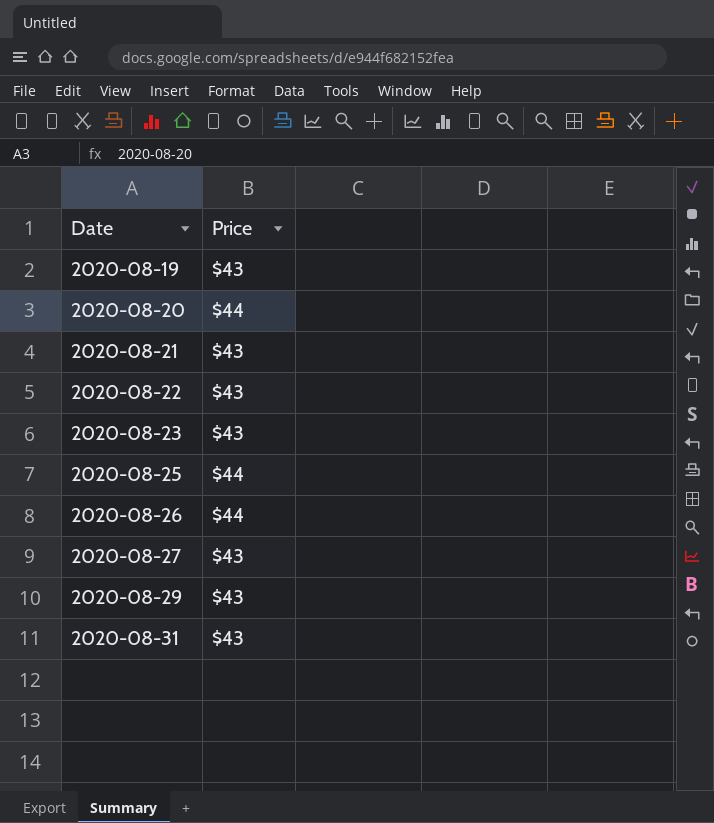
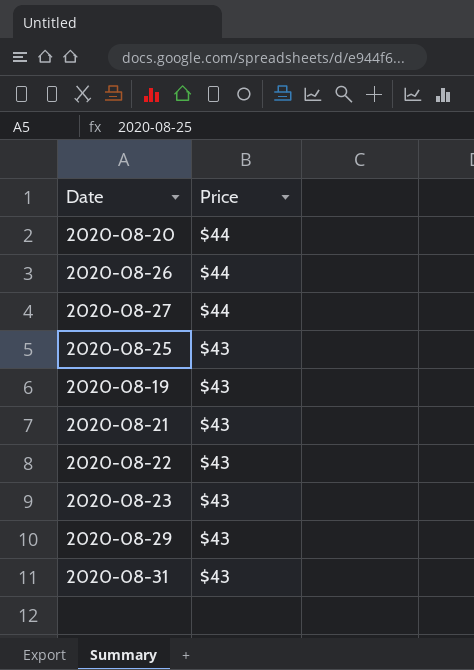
row order: Date ascending -> Price descending
2020-08-27 | Price: $43 -> $44
2020-08-25 | Price: $44 -> $43

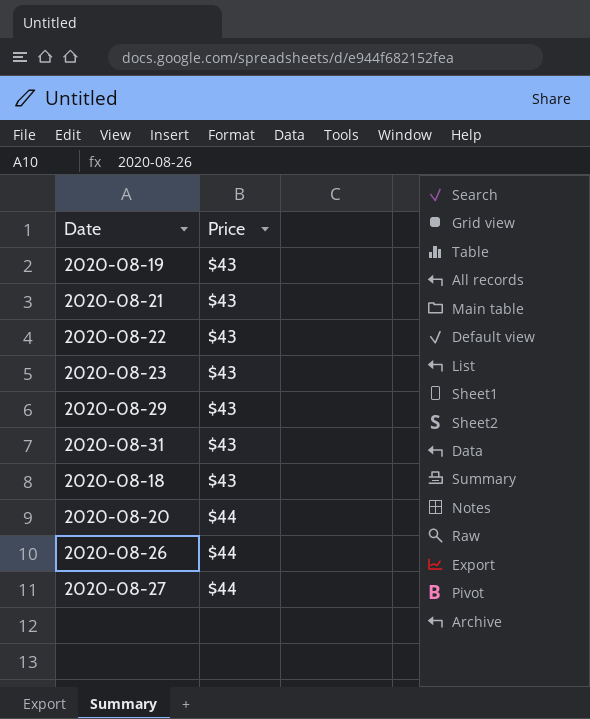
row order: Price descending -> Price ascending
row 2020-08-25: $43 -> none
row 2020-08-18: none -> $43

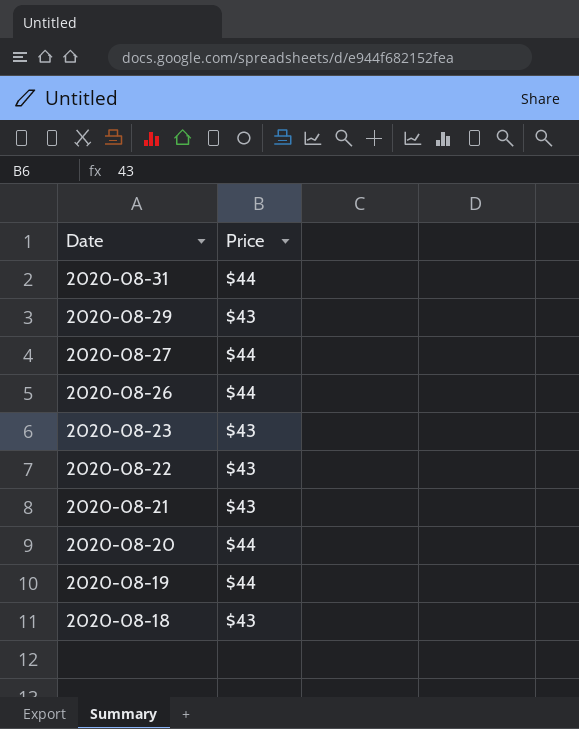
row order: Price ascending -> Date descending
2020-08-31 | Price: $43 -> $44
2020-08-19 | Price: $43 -> $44

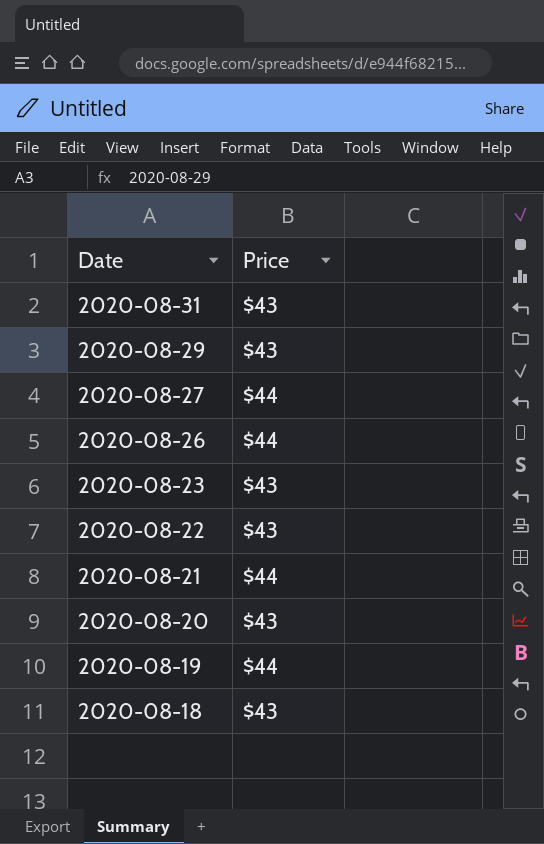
2020-08-31 | Price: $44 -> $43
2020-08-21 | Price: $43 -> $44
2020-08-20 | Price: $44 -> $43

